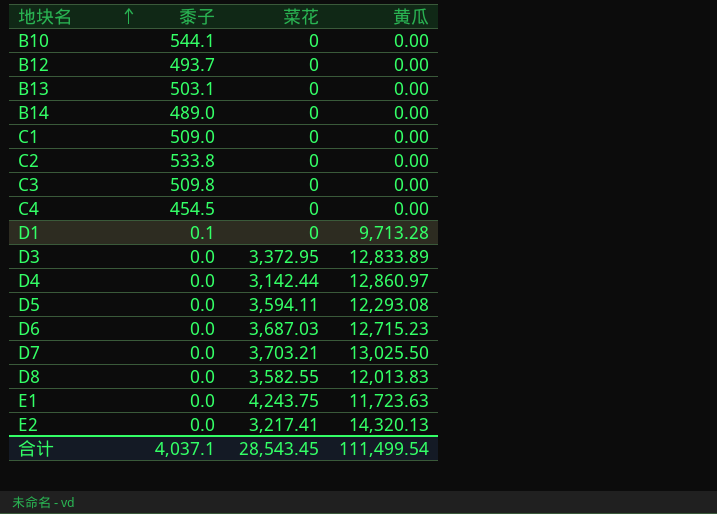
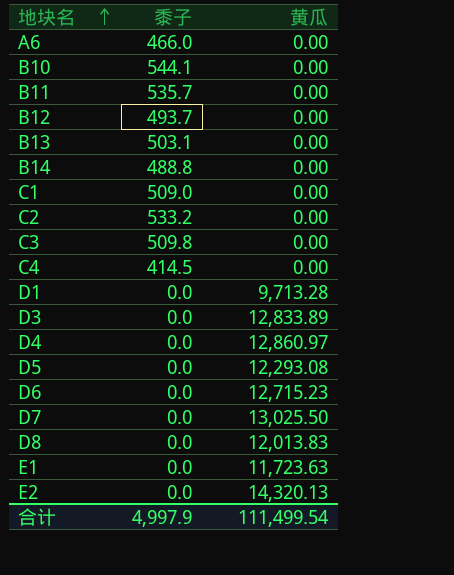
column 菜花 | position: 3 -> none
row A6: none -> 466.0 | 0.00
row B11: none -> 535.7 | 0.00
B14 | 黍子: 489.0 -> 488.8
C2 | 黍子: 533.8 -> 533.2
C4 | 黍子: 454.5 -> 414.5
D1 | 黍子: 0.1 -> 0.0
合计 | 黍子: 4,037.1 -> 4,997.9

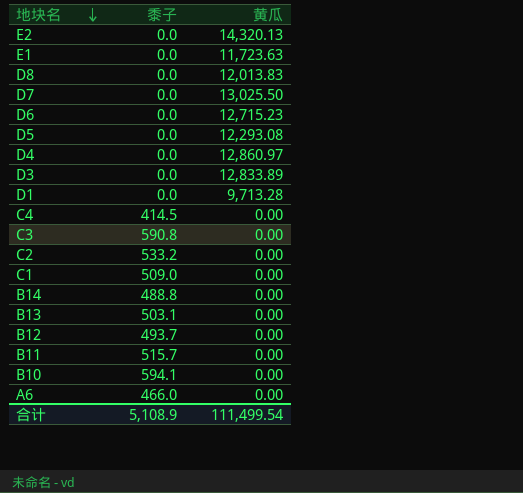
row order: 地块名 ascending -> 地块名 descending
C3 | 黍子: 509.8 -> 590.8
B11 | 黍子: 535.7 -> 515.7
B10 | 黍子: 544.1 -> 594.1
合计 | 黍子: 4,997.9 -> 5,108.9

